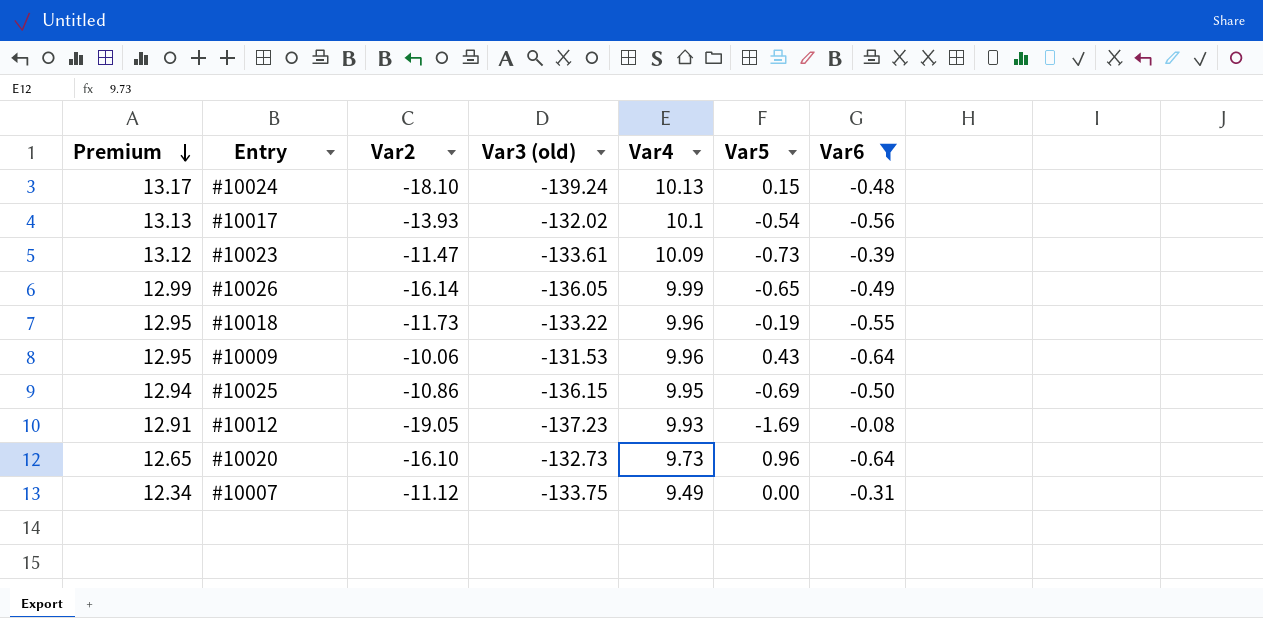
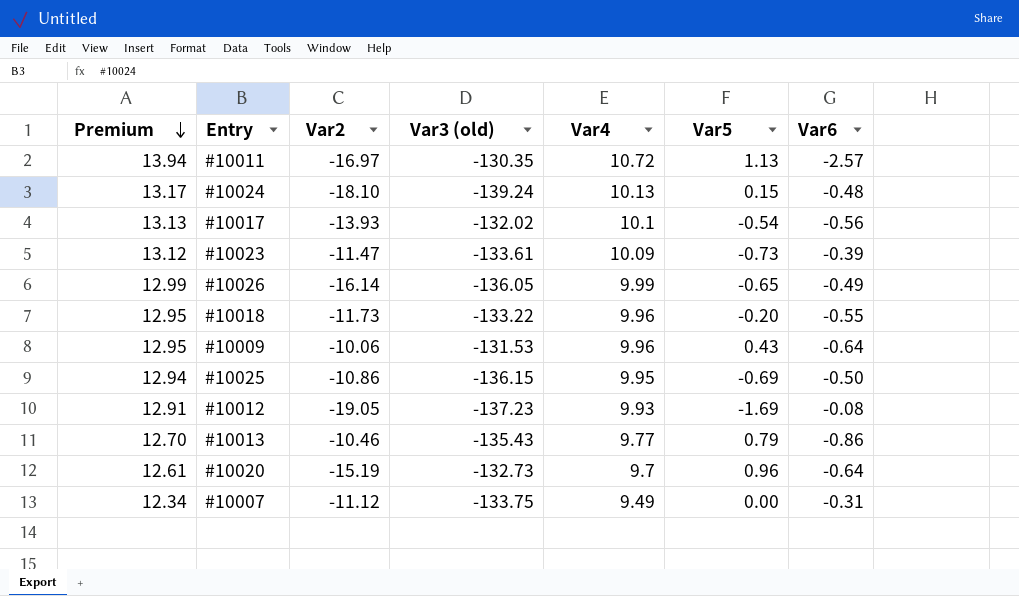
filter: Var6 >= -0.64 -> none
#10018 | Var5: -0.19 -> -0.20
#10020 | Premium: 12.65 -> 12.61
#10020 | Var2: -16.10 -> -15.19
#10020 | Var4: 9.73 -> 9.7

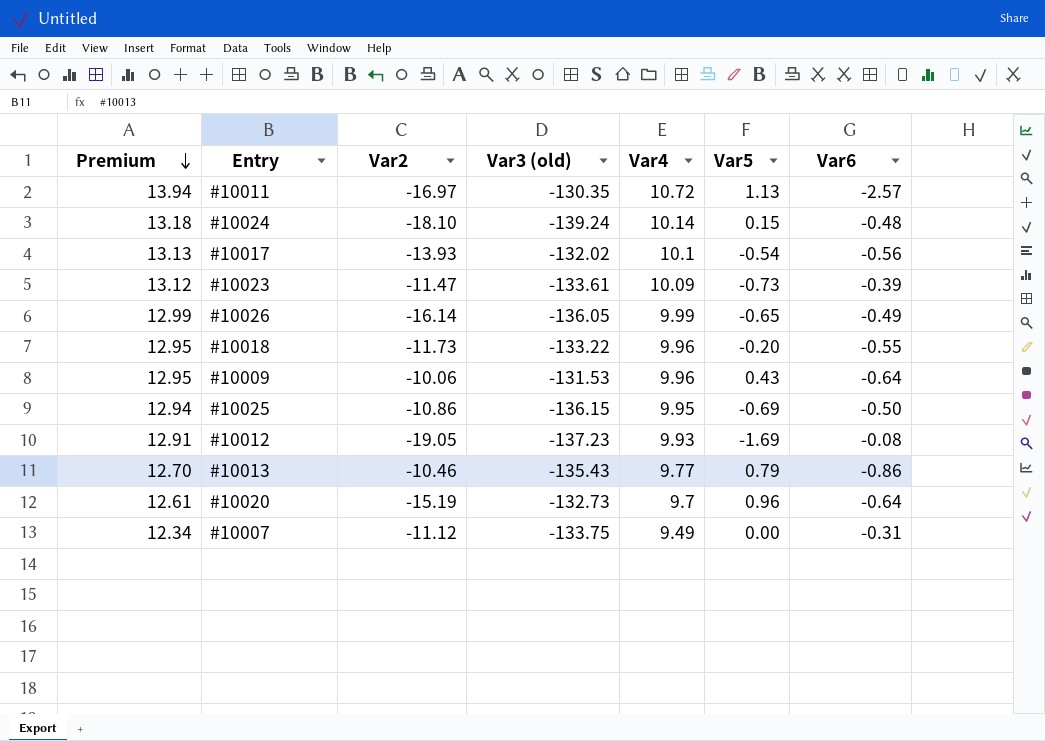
#10024 | Premium: 13.17 -> 13.18
#10024 | Var4: 10.13 -> 10.14

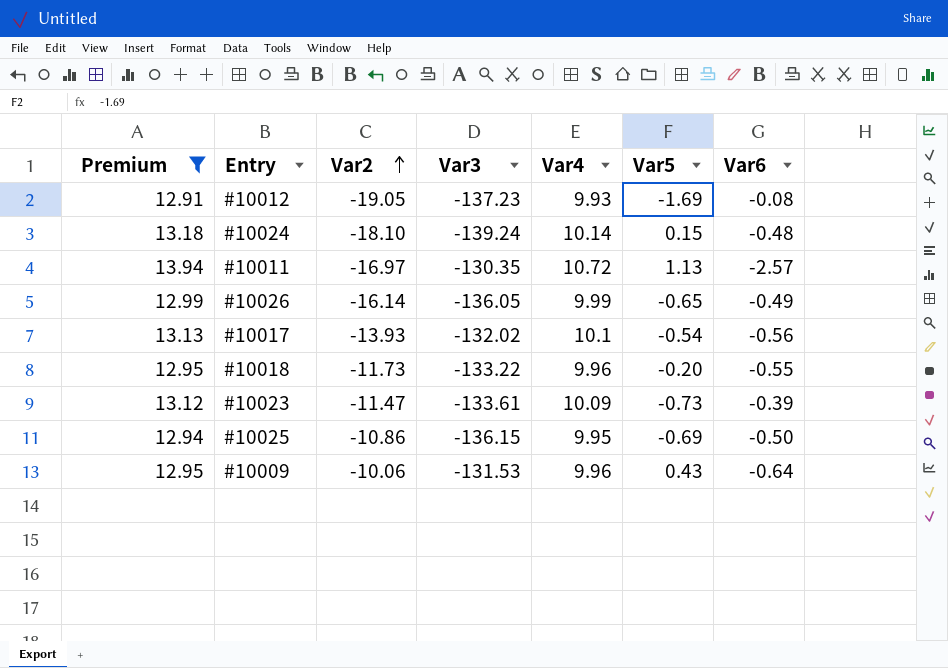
filter: none -> Premium >= 12.91
row order: Premium descending -> Var2 ascending
column name: Var3 (old) -> Var3

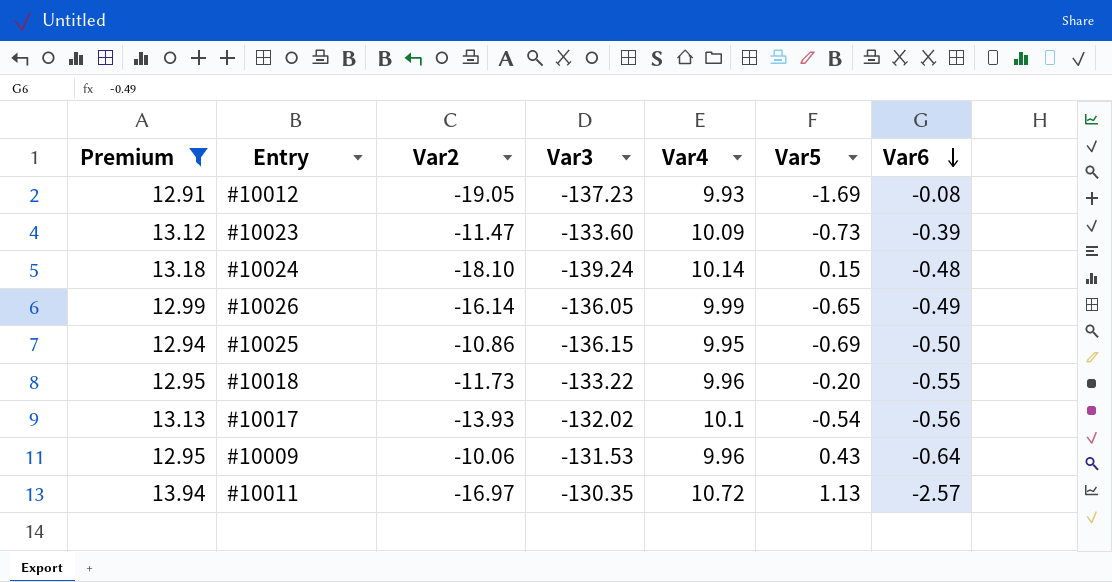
row order: Var2 ascending -> Var6 descending
#10023 | Var3: -133.61 -> -133.60

